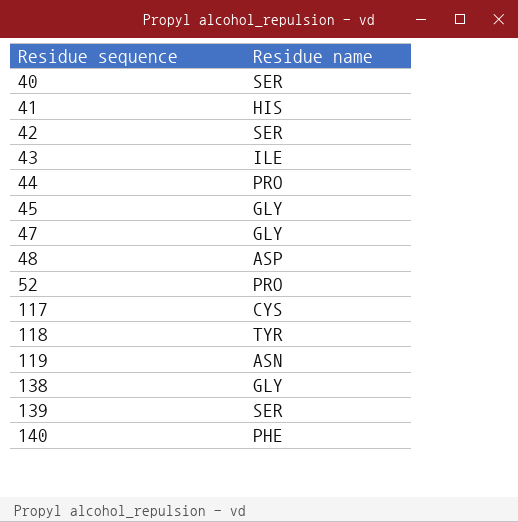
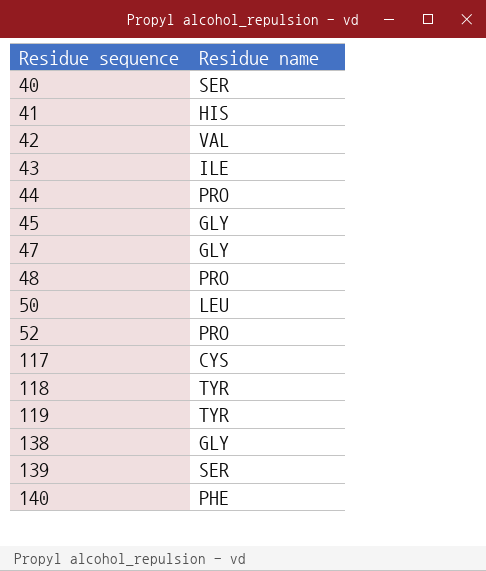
42 | Residue name: SER -> VAL
48 | Residue name: ASP -> PRO
row 50: none -> LEU
119 | Residue name: ASN -> TYR

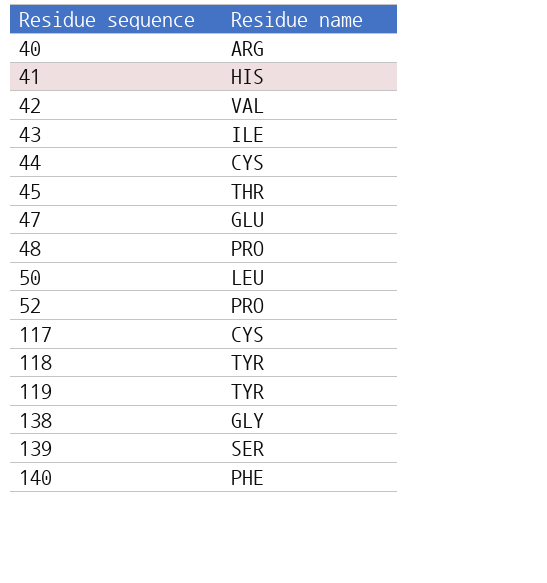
40 | Residue name: SER -> ARG
44 | Residue name: PRO -> CYS
45 | Residue name: GLY -> THR
47 | Residue name: GLY -> GLU

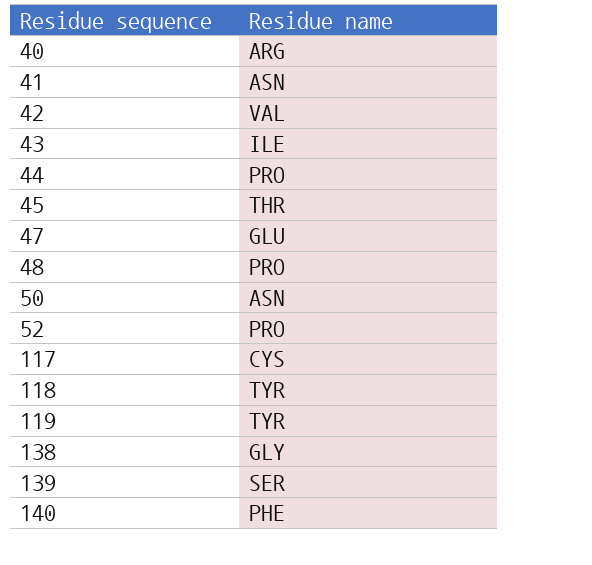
41 | Residue name: HIS -> ASN
44 | Residue name: CYS -> PRO
50 | Residue name: LEU -> ASN

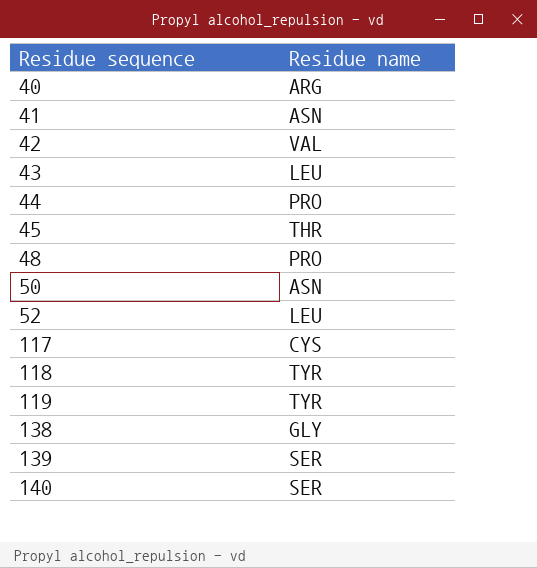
row 47: GLU -> none
43 | Residue name: ILE -> LEU
52 | Residue name: PRO -> LEU
140 | Residue name: PHE -> SER

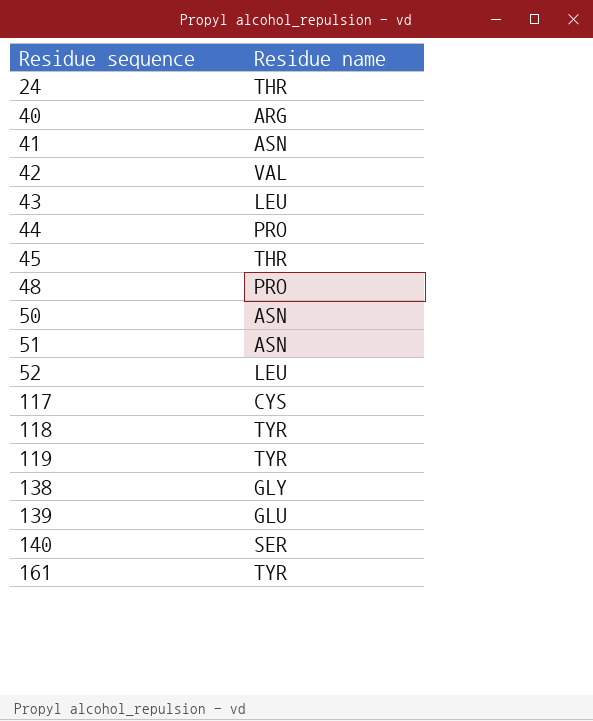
row 24: none -> THR
row 51: none -> ASN
139 | Residue name: SER -> GLU
row 161: none -> TYR

